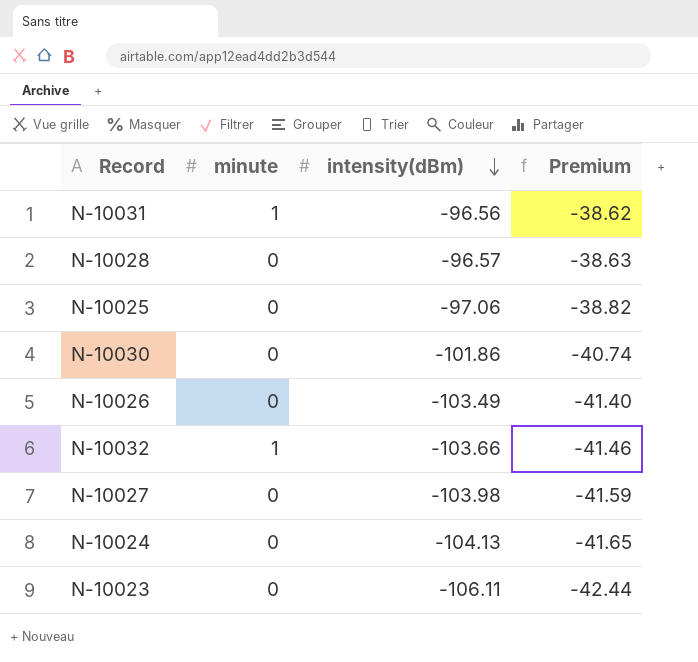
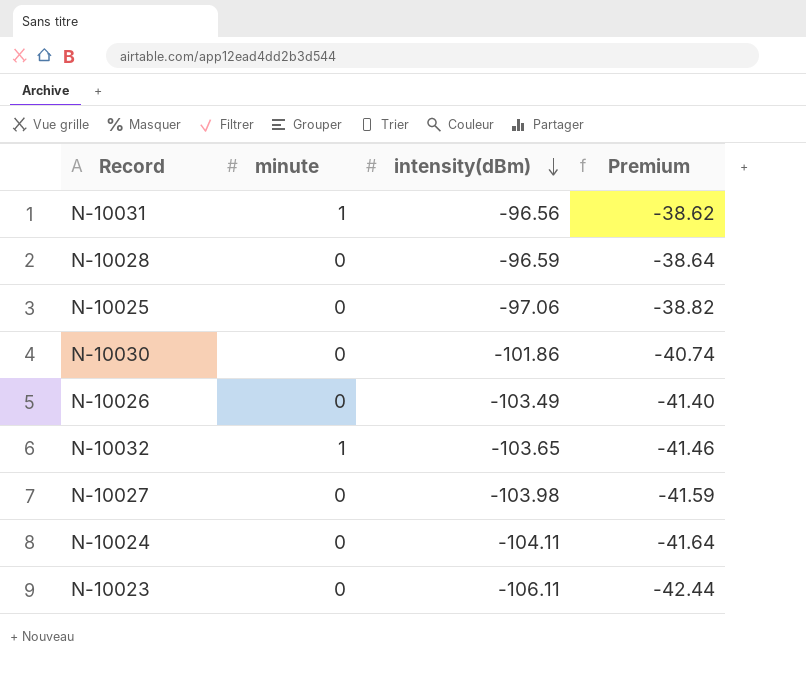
N-10028 | intensity(dBm): -96.57 -> -96.59
N-10028 | Premium: -38.63 -> -38.64
N-10032 | intensity(dBm): -103.66 -> -103.65
N-10024 | intensity(dBm): -104.13 -> -104.11
N-10024 | Premium: -41.65 -> -41.64

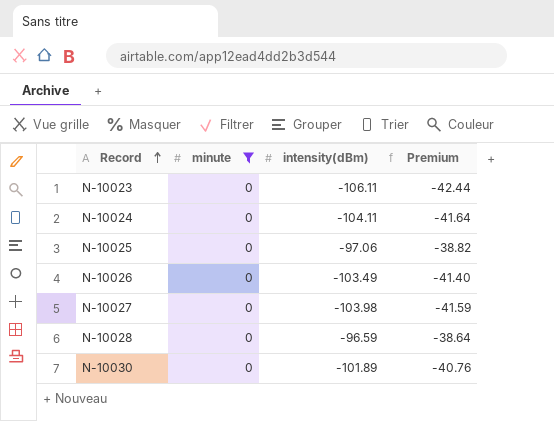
filter: none -> minute = 0
row order: intensity(dBm) descending -> Record ascending
N-10030 | intensity(dBm): -101.86 -> -101.89
N-10030 | Premium: -40.74 -> -40.76

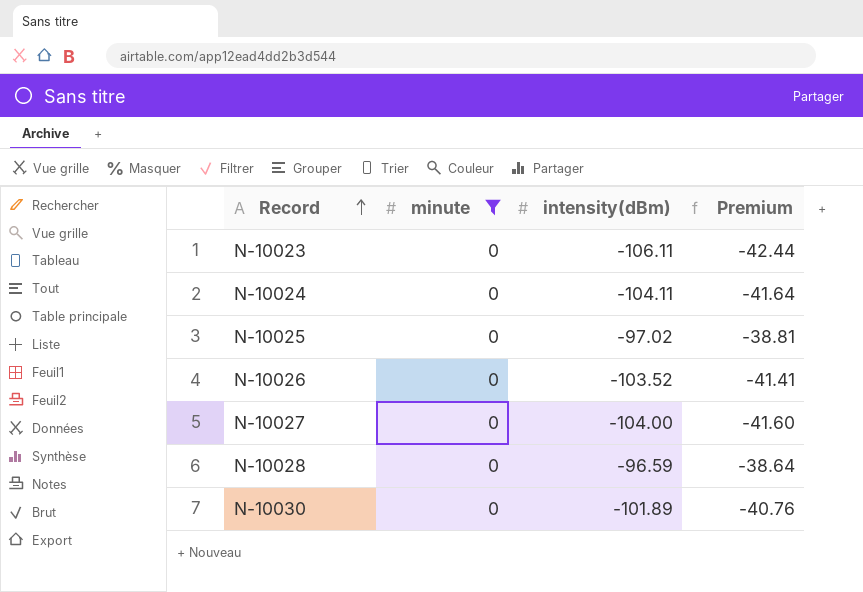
N-10025 | intensity(dBm): -97.06 -> -97.02
N-10025 | Premium: -38.82 -> -38.81
N-10026 | intensity(dBm): -103.49 -> -103.52
N-10026 | Premium: -41.40 -> -41.41
N-10027 | intensity(dBm): -103.98 -> -104.00
N-10027 | Premium: -41.59 -> -41.60

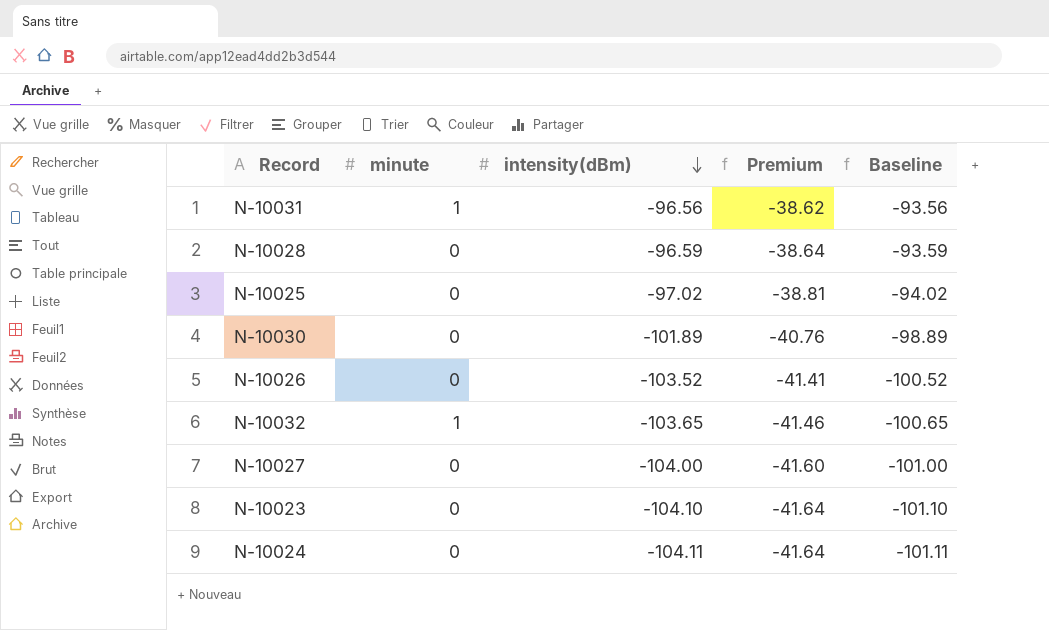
filter: minute = 0 -> none
row order: Record ascending -> intensity(dBm) descending
column Baseline | formula: none -> [intensity(dBm)] + 3
N-10023 | intensity(dBm): -106.11 -> -104.10
N-10023 | Premium: -42.44 -> -41.64

